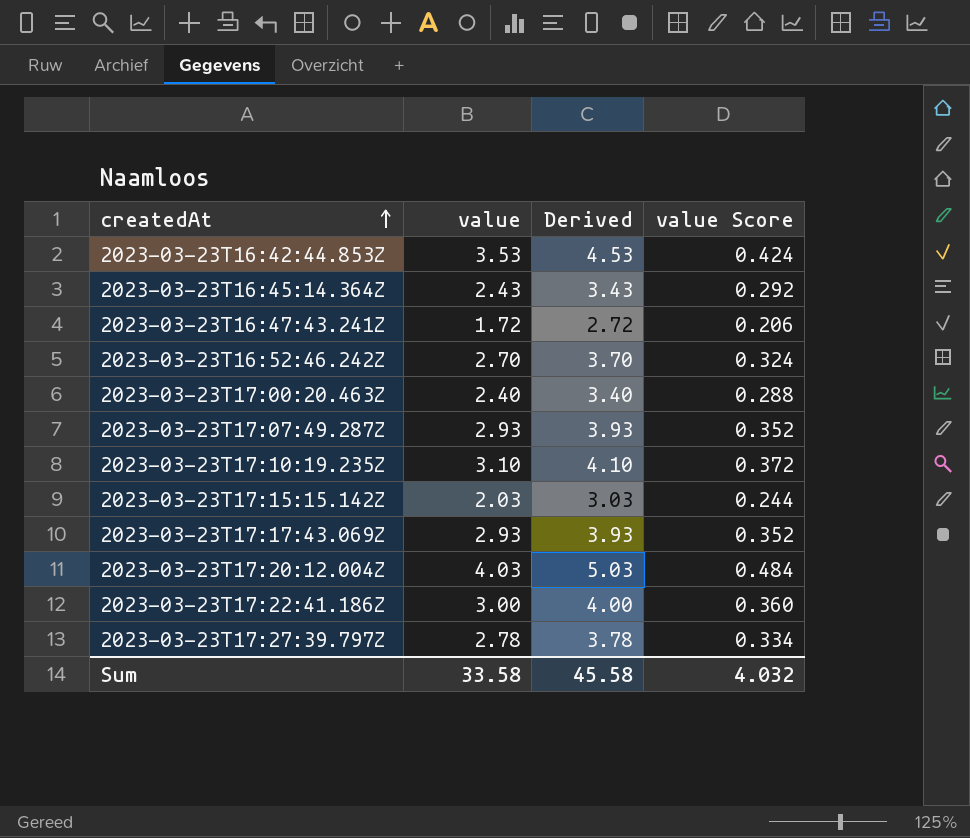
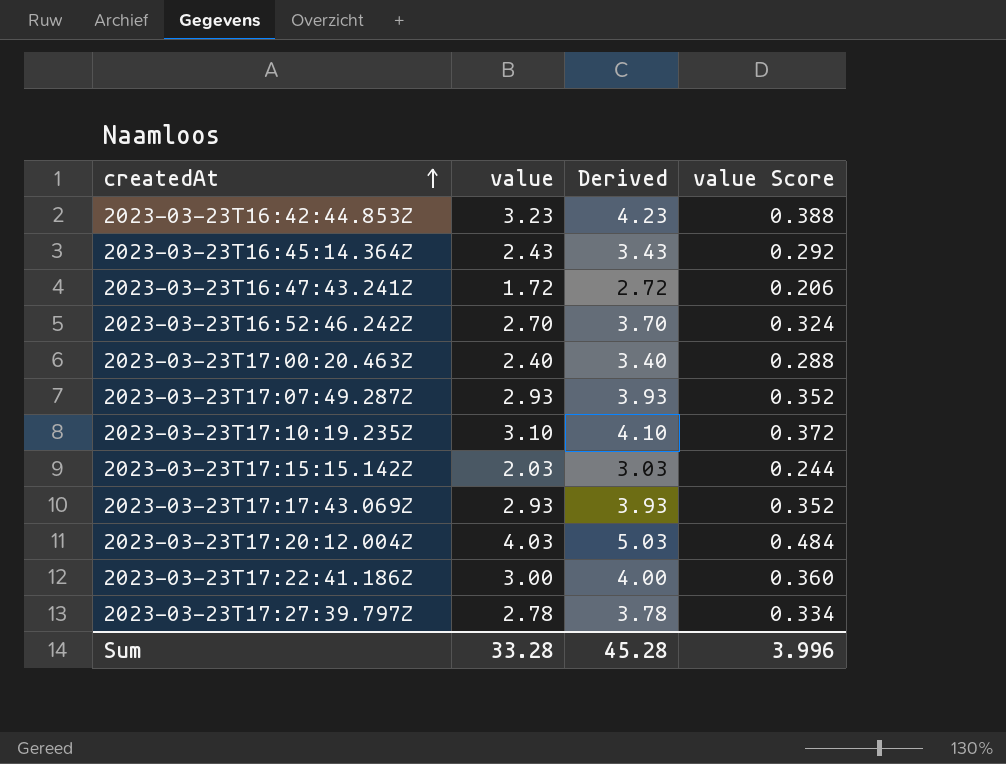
2023-03-23T16:42:44.853Z | value: 3.53 -> 3.23
2023-03-23T16:42:44.853Z | Derived: 4.53 -> 4.23
2023-03-23T16:42:44.853Z | value Score: 0.424 -> 0.388
Sum | value: 33.58 -> 33.28
Sum | Derived: 45.58 -> 45.28
Sum | value Score: 4.032 -> 3.996

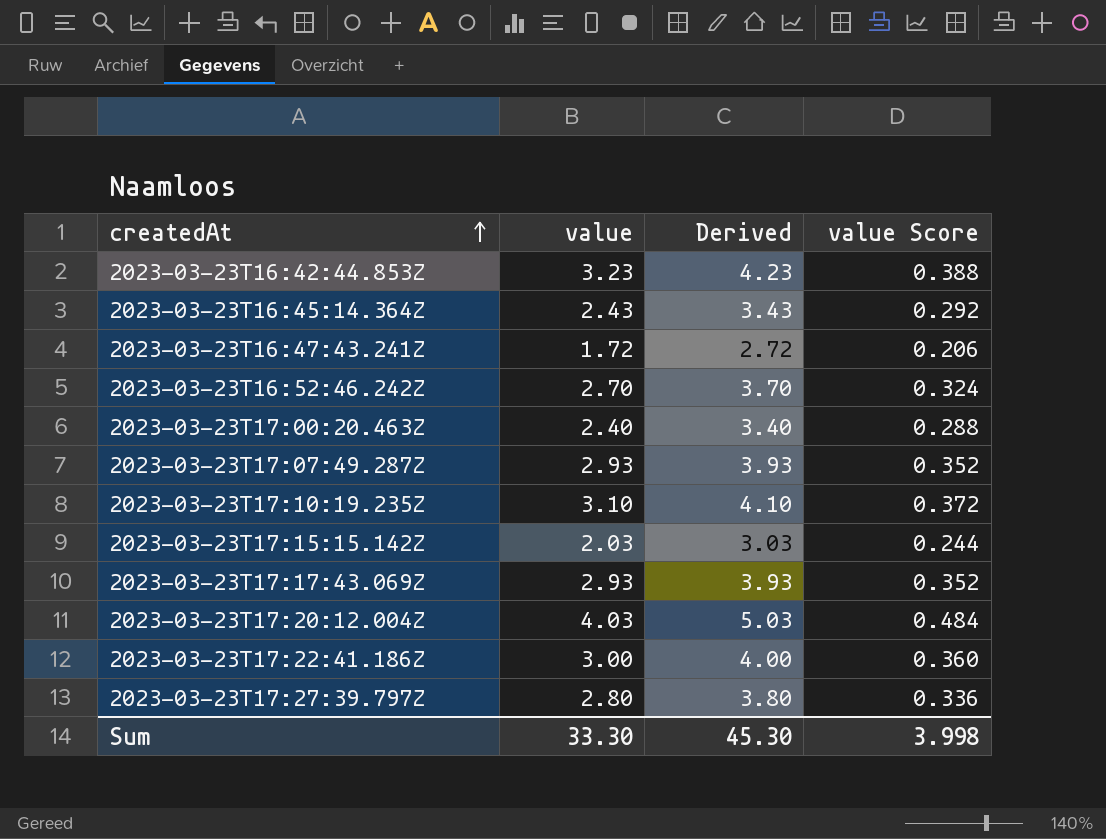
2023-03-23T17:27:39.797Z | value: 2.78 -> 2.80
2023-03-23T17:27:39.797Z | Derived: 3.78 -> 3.80
2023-03-23T17:27:39.797Z | value Score: 0.334 -> 0.336
Sum | value: 33.28 -> 33.30
Sum | Derived: 45.28 -> 45.30
Sum | value Score: 3.996 -> 3.998

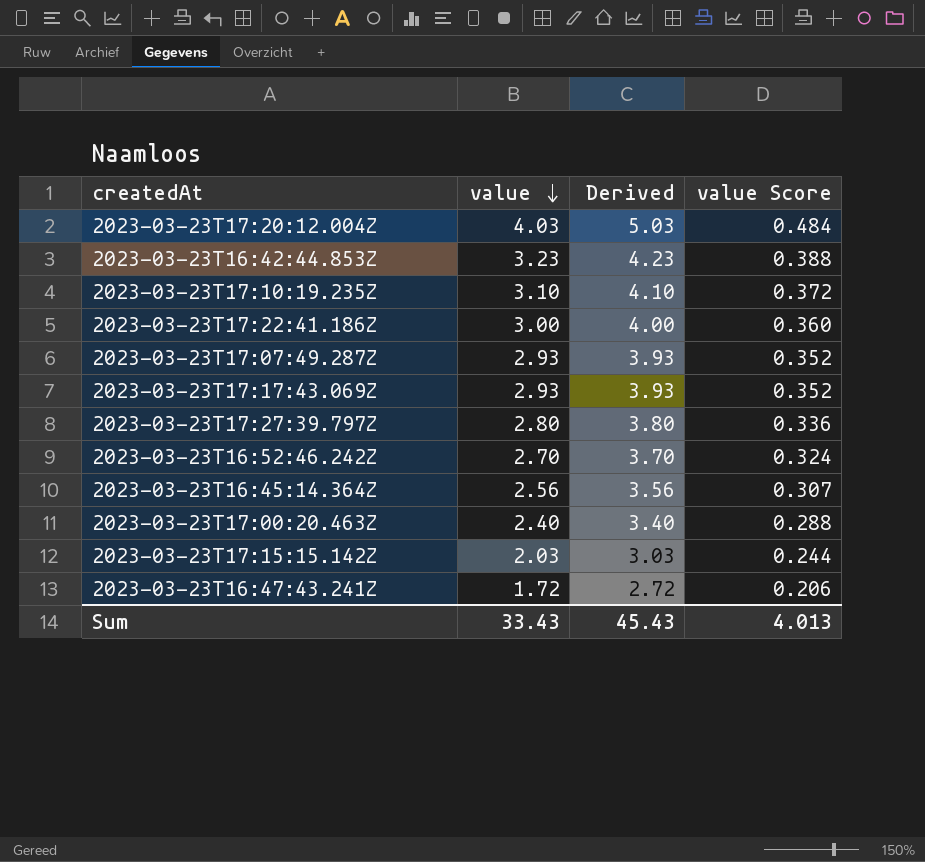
row order: createdAt ascending -> value descending
2023-03-23T16:45:14.364Z | value: 2.43 -> 2.56
2023-03-23T16:45:14.364Z | Derived: 3.43 -> 3.56
2023-03-23T16:45:14.364Z | value Score: 0.292 -> 0.307
Sum | value: 33.30 -> 33.43
Sum | Derived: 45.30 -> 45.43
Sum | value Score: 3.998 -> 4.013

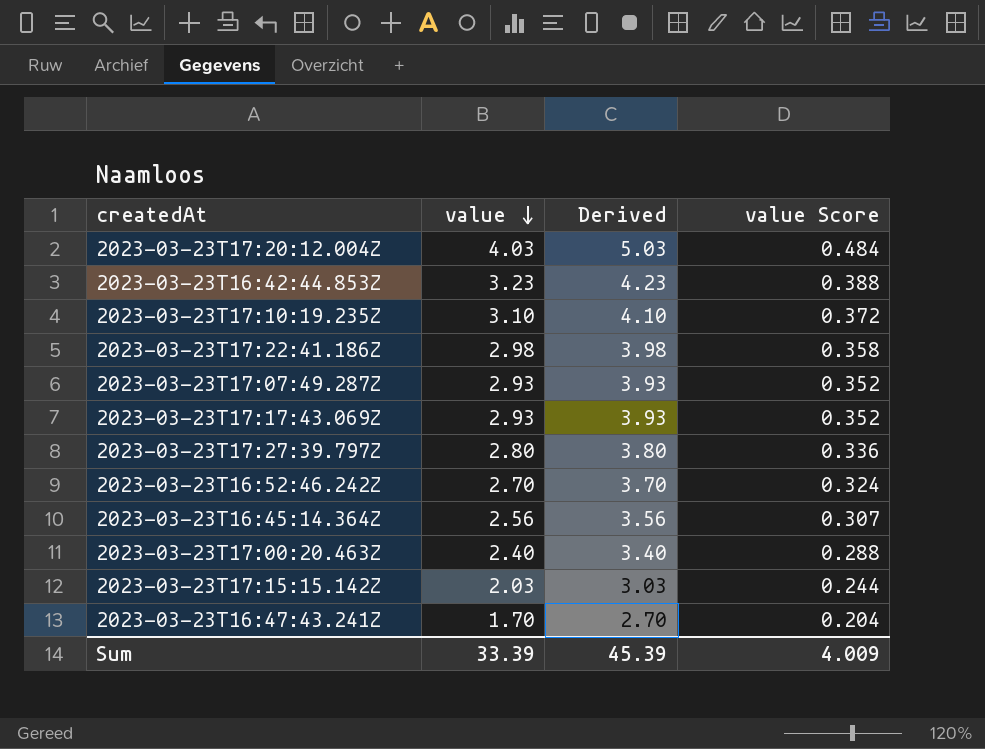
2023-03-23T17:22:41.186Z | value: 3.00 -> 2.98
2023-03-23T17:22:41.186Z | Derived: 4.00 -> 3.98
2023-03-23T17:22:41.186Z | value Score: 0.360 -> 0.358
2023-03-23T16:47:43.241Z | value: 1.72 -> 1.70
2023-03-23T16:47:43.241Z | Derived: 2.72 -> 2.70
2023-03-23T16:47:43.241Z | value Score: 0.206 -> 0.204
Sum | value: 33.43 -> 33.39
Sum | Derived: 45.43 -> 45.39
Sum | value Score: 4.013 -> 4.009

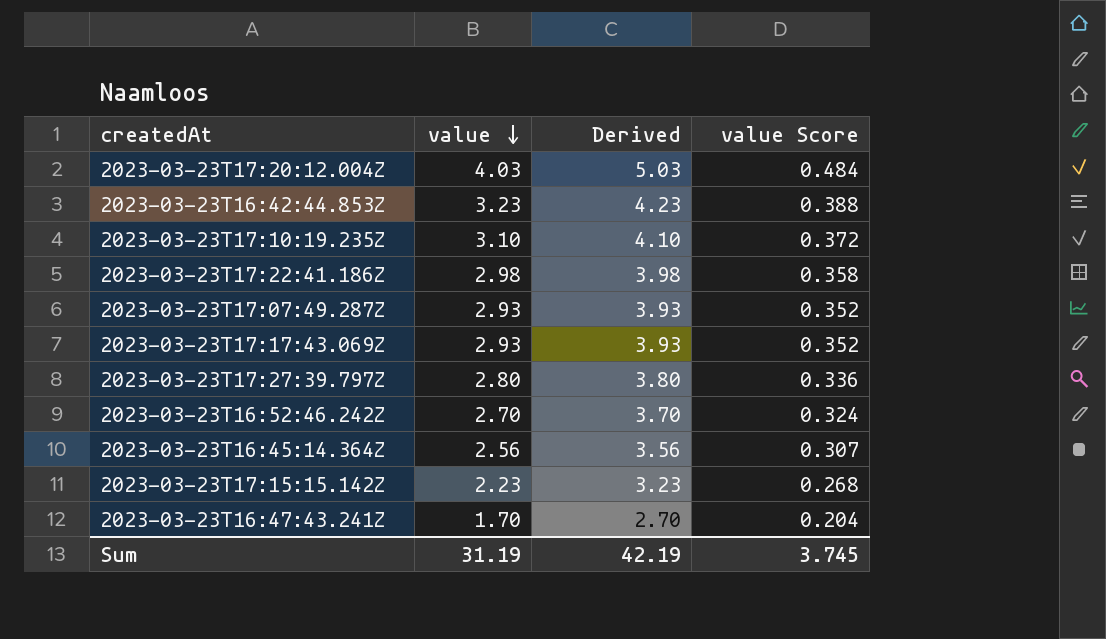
row 2023-03-23T17:00:20.463Z: 2.40 | 3.40 | 0.288 -> none
2023-03-23T17:15:15.142Z | value: 2.03 -> 2.23
2023-03-23T17:15:15.142Z | Derived: 3.03 -> 3.23
2023-03-23T17:15:15.142Z | value Score: 0.244 -> 0.268
Sum | value: 33.39 -> 31.19
Sum | Derived: 45.39 -> 42.19
Sum | value Score: 4.009 -> 3.745

